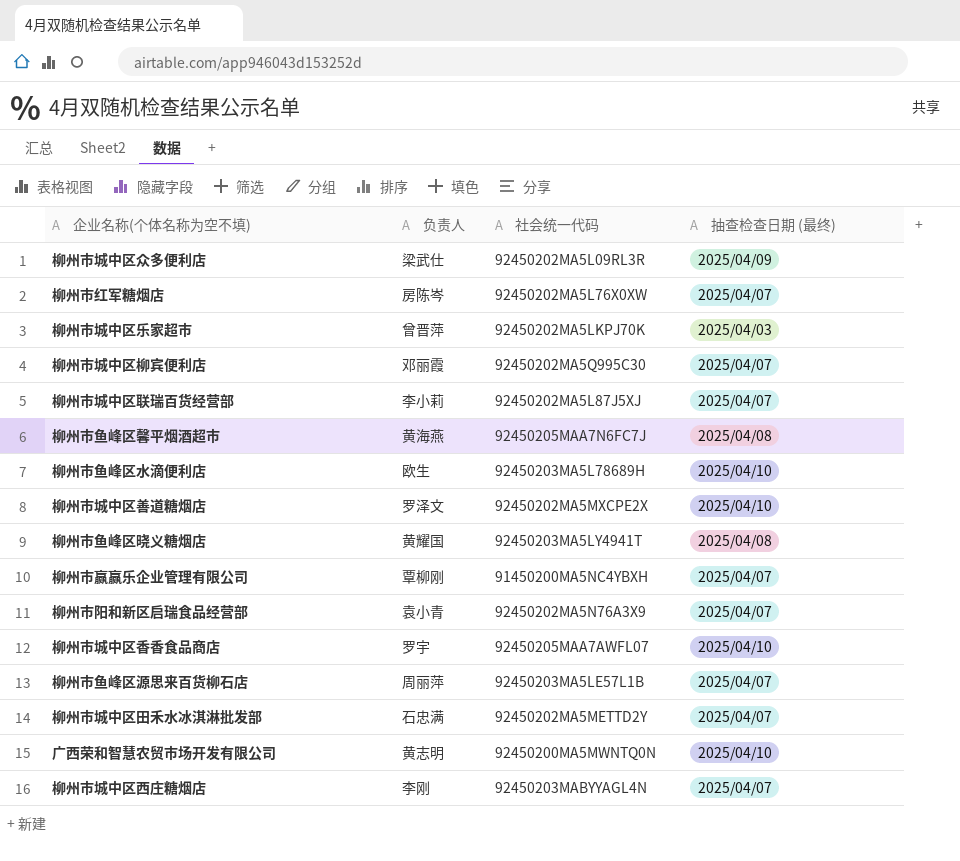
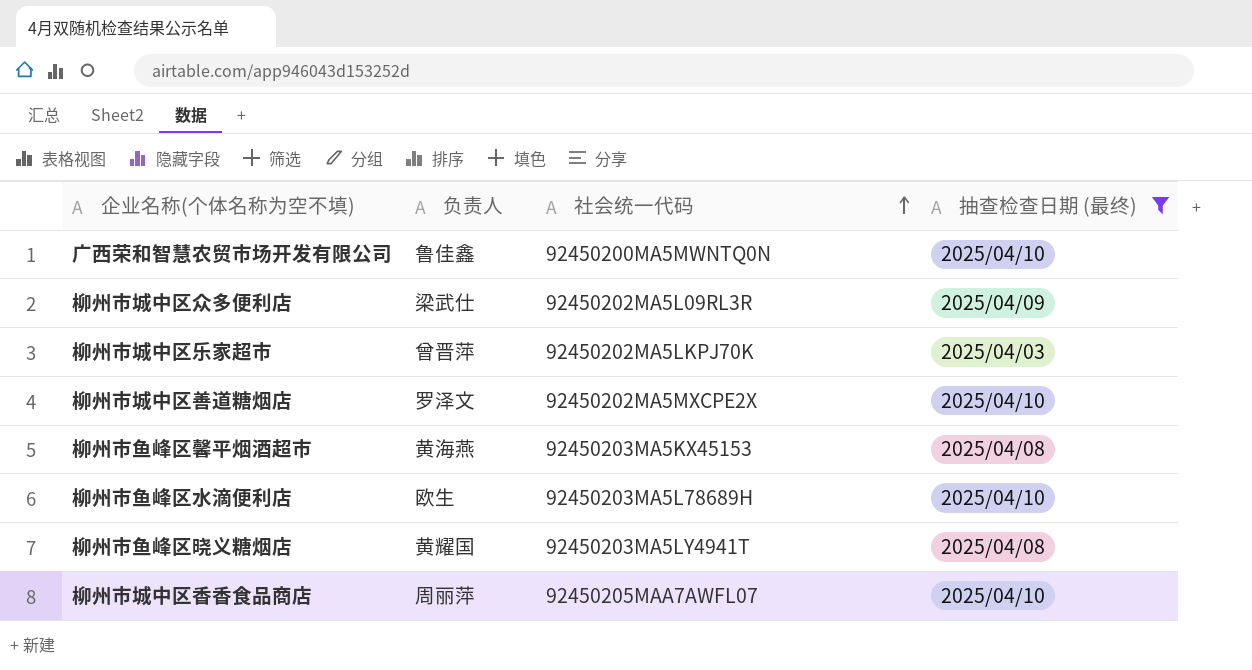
filter: none -> 抽查检查日期 (最终) != 2025/04/07
row order: none -> 社会统一代码 ascending
广西荣和智慧农贸市场开发有限公司 | 负责人: 黄志明 -> 鲁佳鑫
柳州市鱼峰区馨平烟酒超市 | 社会统一代码: 92450205MAA7N6FC7J -> 92450203MA5KX45153
柳州市城中区香香食品商店 | 负责人: 罗宇 -> 周丽萍

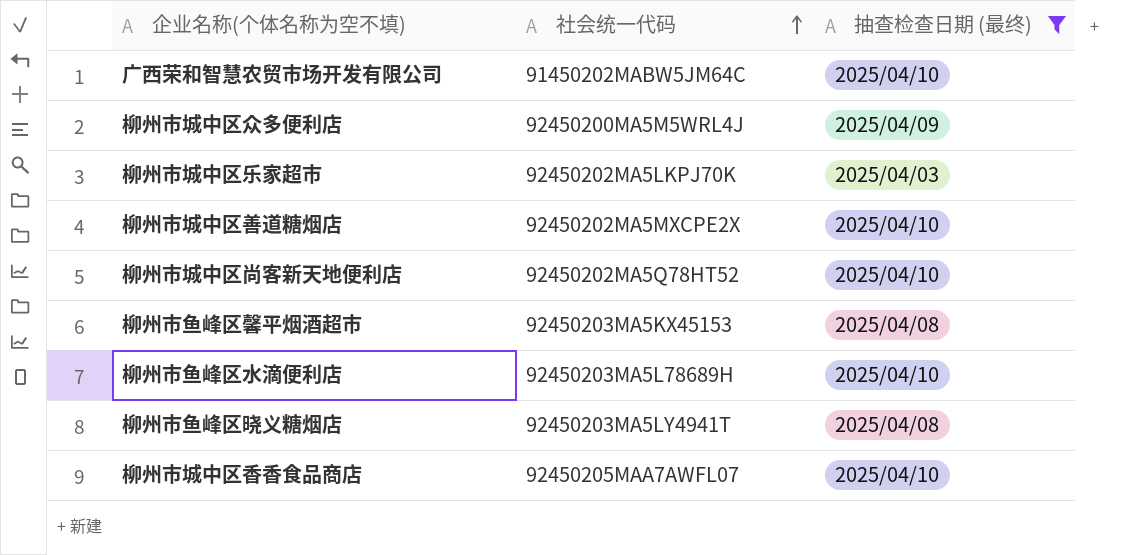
column 负责人 | position: 2 -> none
广西荣和智慧农贸市场开发有限公司 | 社会统一代码: 92450200MA5MWNTQ0N -> 91450202MABW5JM64C
柳州市城中区众多便利店 | 社会统一代码: 92450202MA5L09RL3R -> 92450200MA5M5WRL4J
row 柳州市城中区尚客新天地便利店: none -> 92450202MA5Q78HT52 | 2025/04/10

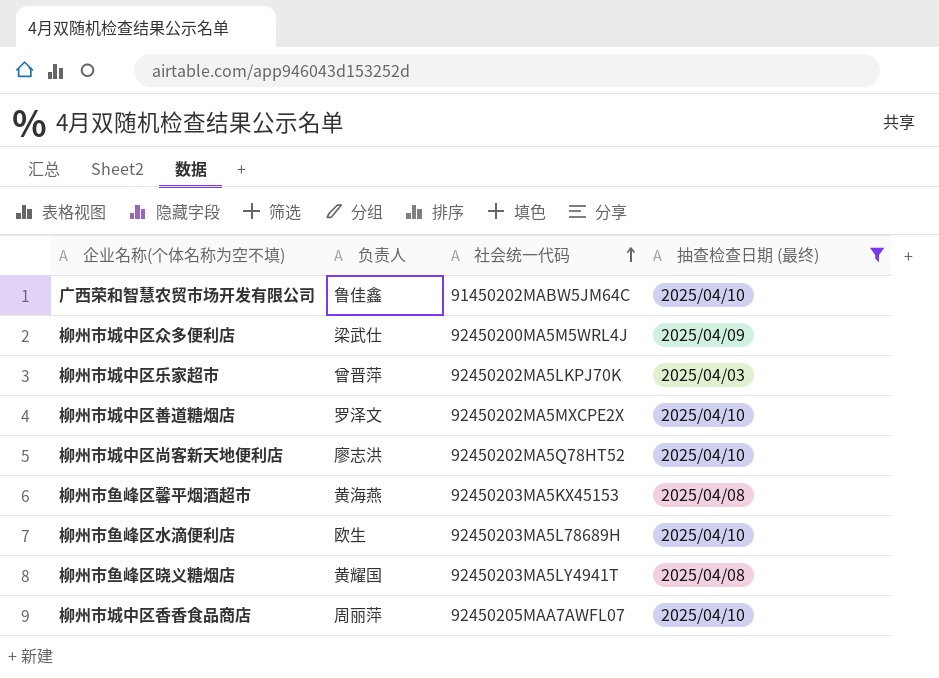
column 负责人 | position: none -> 2

